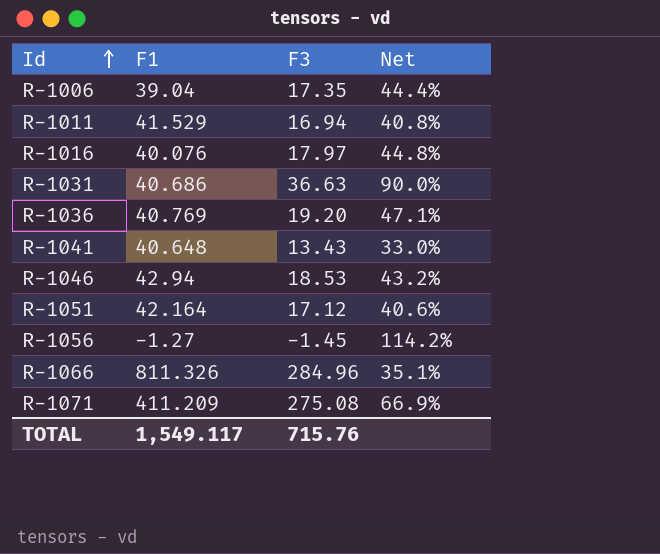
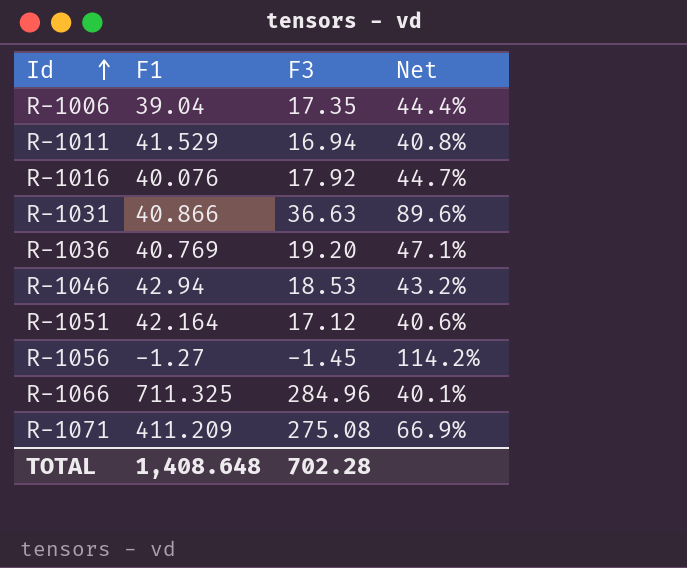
row R-1041: 40.648 | 13.43 | 33.0% -> none
R-1016 | F3: 17.97 -> 17.92
R-1016 | Net: 44.8% -> 44.7%
R-1031 | F1: 40.686 -> 40.866
R-1031 | Net: 90.0% -> 89.6%
R-1066 | F1: 811.326 -> 711.325
R-1066 | Net: 35.1% -> 40.1%
TOTAL | F1: 1,549.117 -> 1,408.648
TOTAL | F3: 715.76 -> 702.28

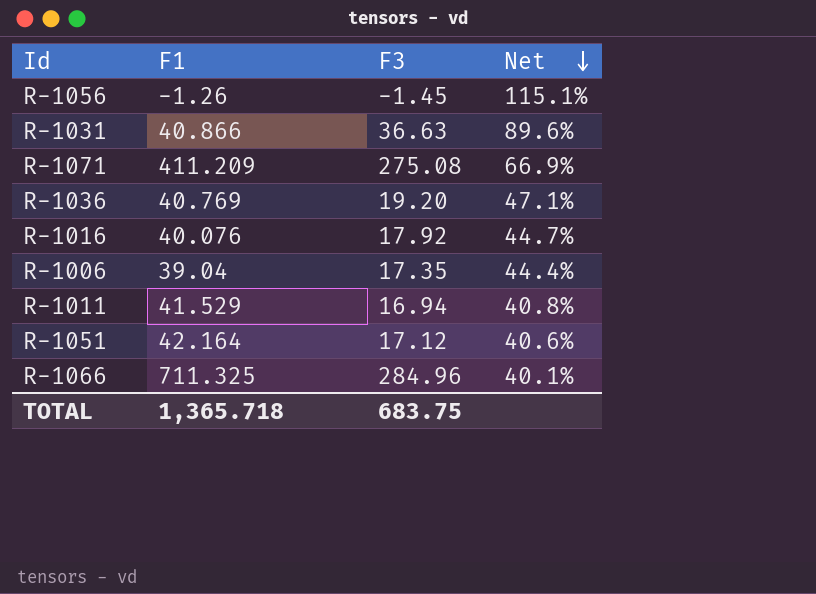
row order: Id ascending -> Net descending
row R-1046: 42.94 | 18.53 | 43.2% -> none
R-1056 | F1: -1.27 -> -1.26
R-1056 | Net: 114.2% -> 115.1%
TOTAL | F1: 1,408.648 -> 1,365.718
TOTAL | F3: 702.28 -> 683.75

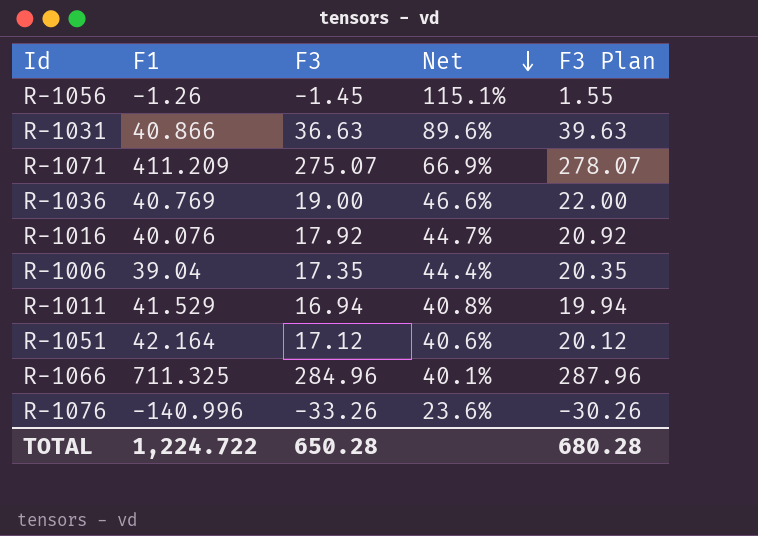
column F3 Plan | formula: none -> [F3] + 3
R-1071 | F3: 275.08 -> 275.07
R-1036 | F3: 19.20 -> 19.00
R-1036 | Net: 47.1% -> 46.6%
row R-1076: none -> -140.996 | -33.26 | 23.6% | -30.26
TOTAL | F1: 1,365.718 -> 1,224.722
TOTAL | F3: 683.75 -> 650.28

